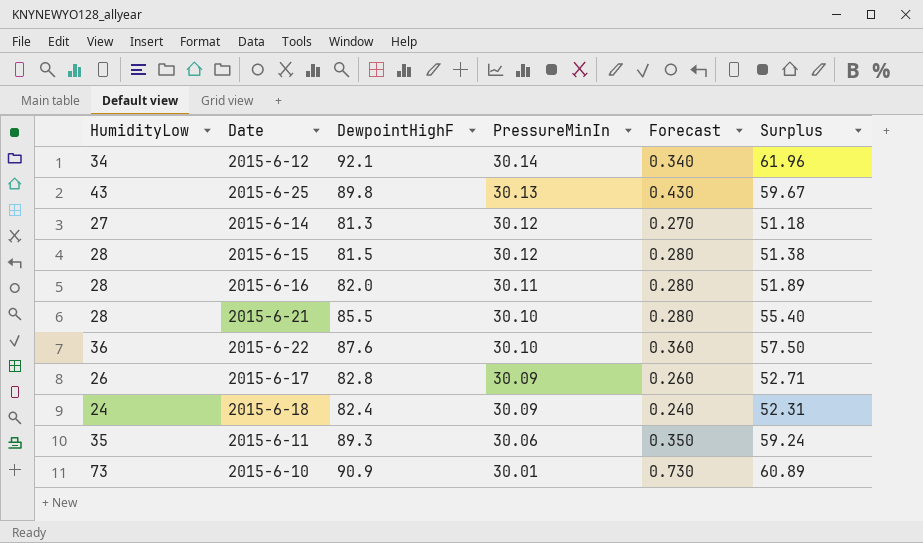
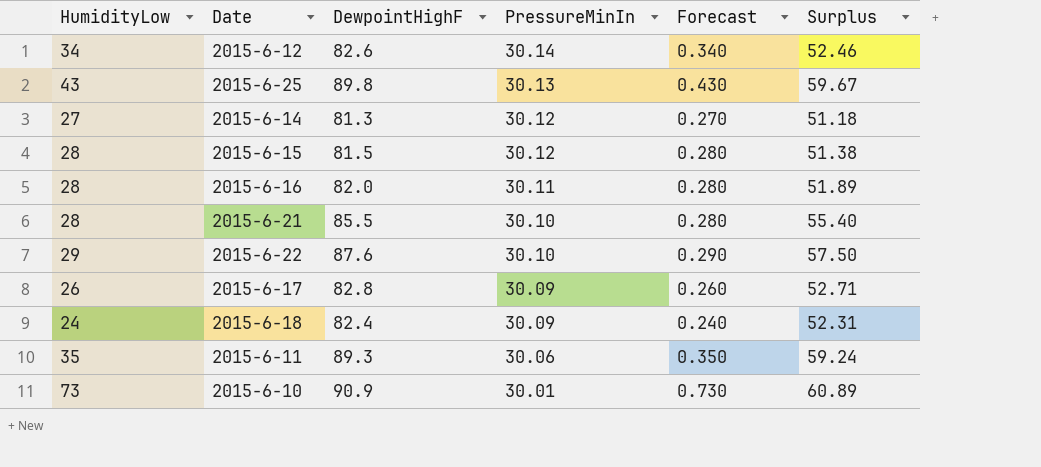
2015-6-12 | DewpointHighF: 92.1 -> 82.6
2015-6-12 | Surplus: 61.96 -> 52.46
2015-6-22 | HumidityLow: 36 -> 29
2015-6-22 | Forecast: 0.360 -> 0.290

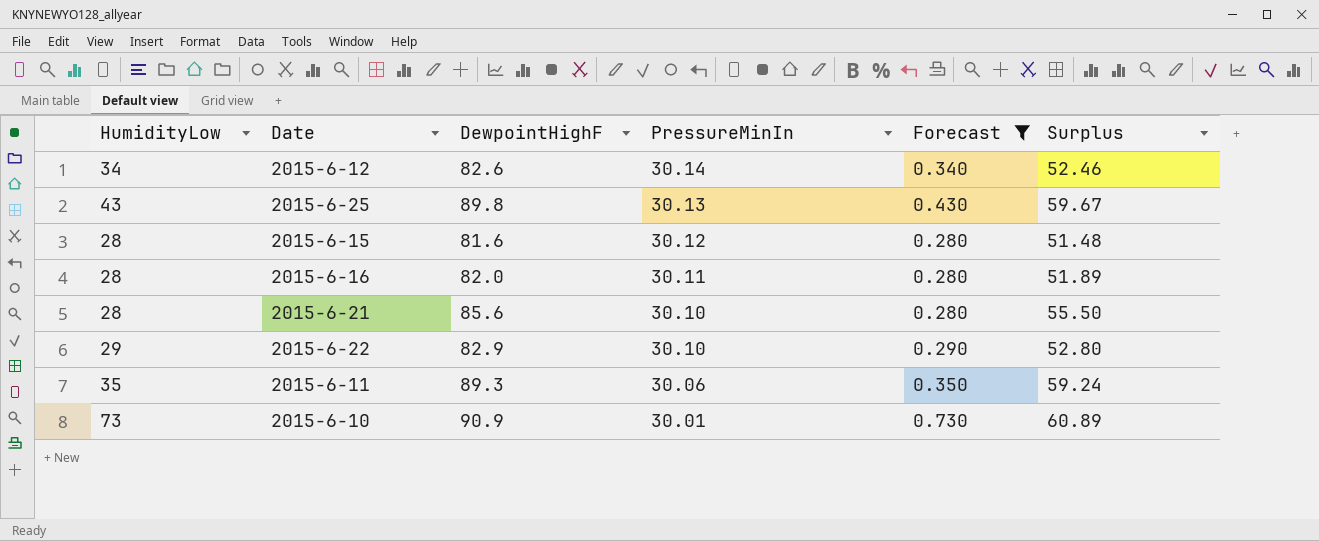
filter: none -> Forecast >= 0.280
2015-6-15 | DewpointHighF: 81.5 -> 81.6
2015-6-15 | Surplus: 51.38 -> 51.48
2015-6-21 | DewpointHighF: 85.5 -> 85.6
2015-6-21 | Surplus: 55.40 -> 55.50
2015-6-22 | DewpointHighF: 87.6 -> 82.9
2015-6-22 | Surplus: 57.50 -> 52.80

